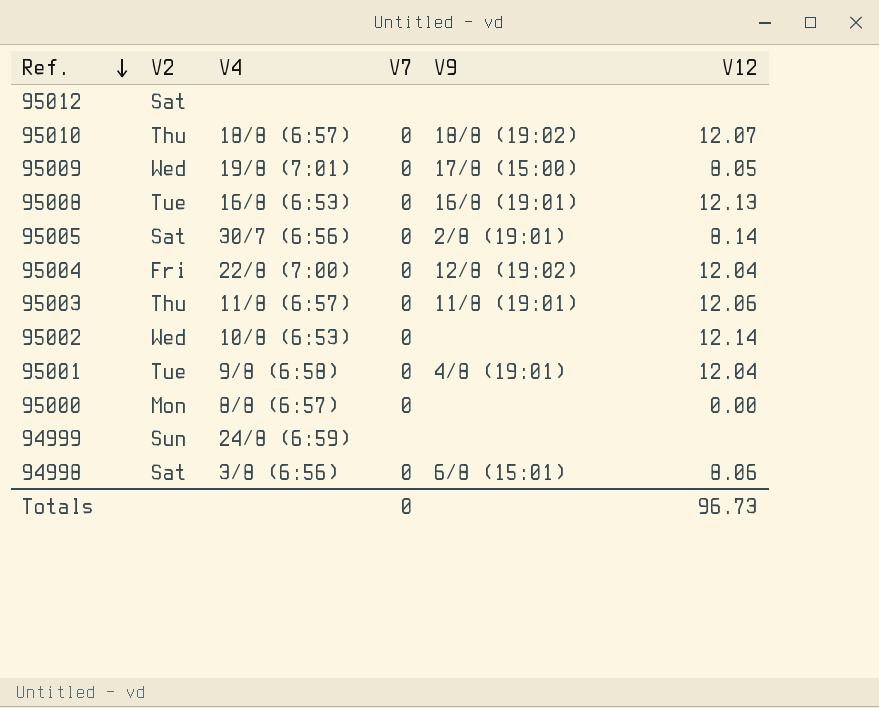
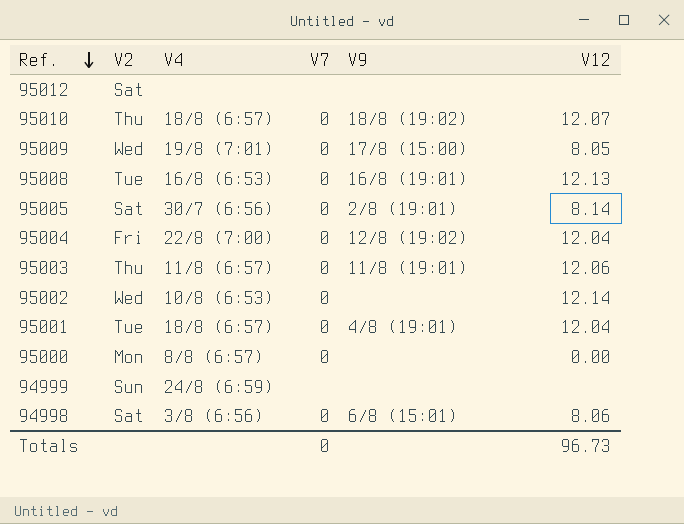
95001 | V4: 9/8 (6:58) -> 18/8 (6:57)

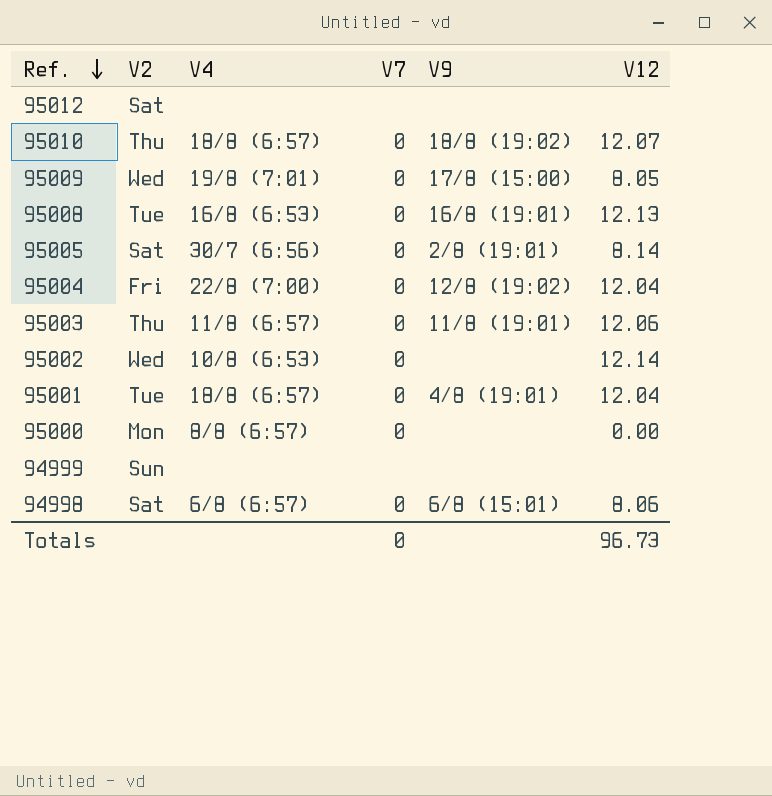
94999 | V4: 24/8 (6:59) -> none
94998 | V4: 3/8 (6:56) -> 6/8 (6:57)

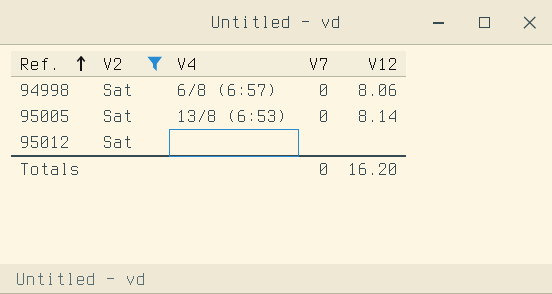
filter: none -> V2 = Sat
row order: Ref. descending -> Ref. ascending
column V9 | position: 5 -> none
95005 | V4: 30/7 (6:56) -> 13/8 (6:53)
Totals | V12: 96.73 -> 16.20

